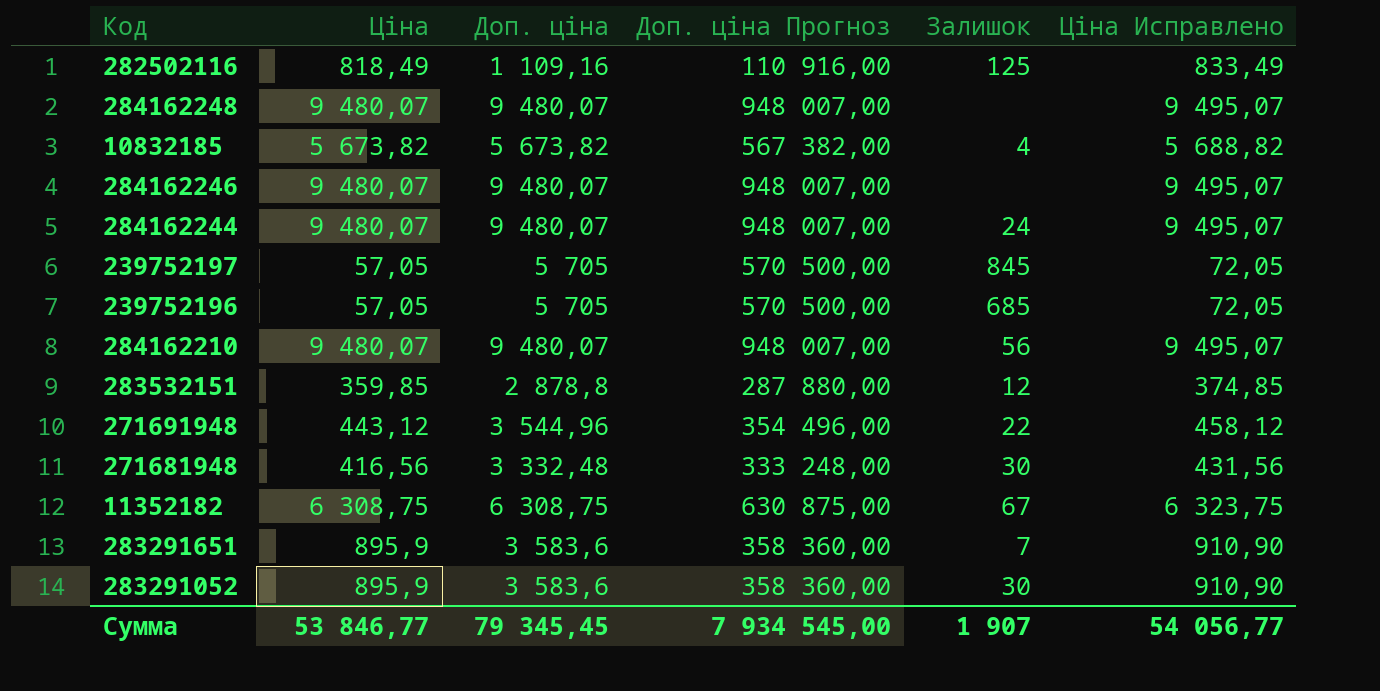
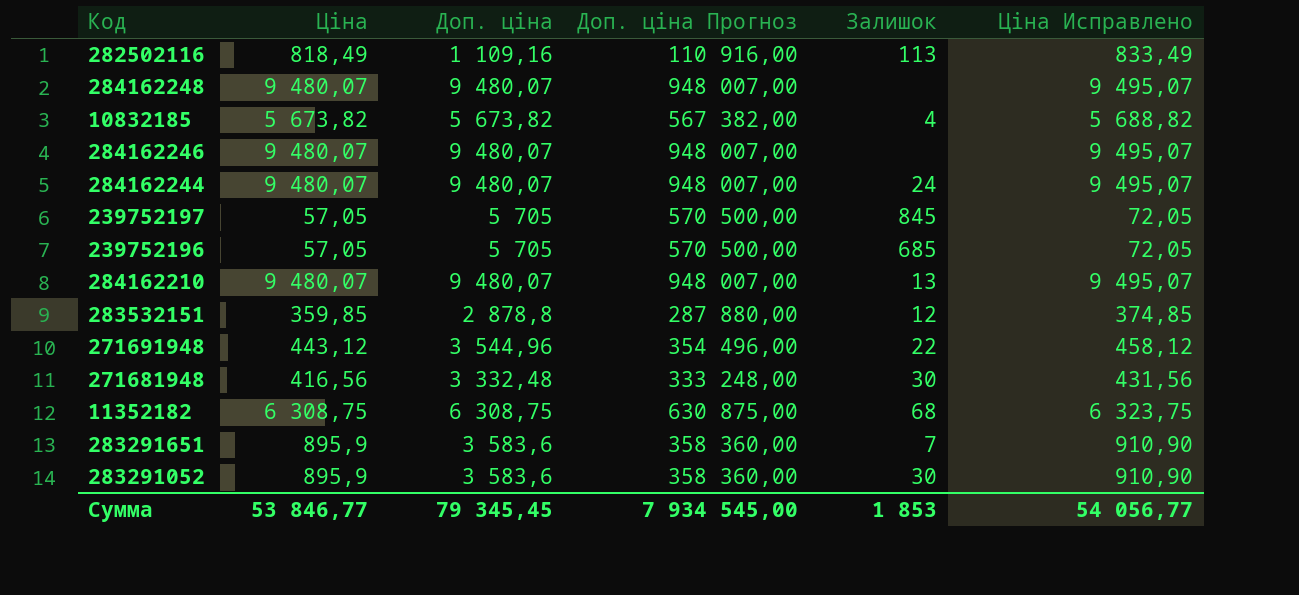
282502116 | Залишок: 125 -> 113
284162210 | Залишок: 56 -> 13
11352182 | Залишок: 67 -> 68
Сумма | Залишок: 1 907 -> 1 853

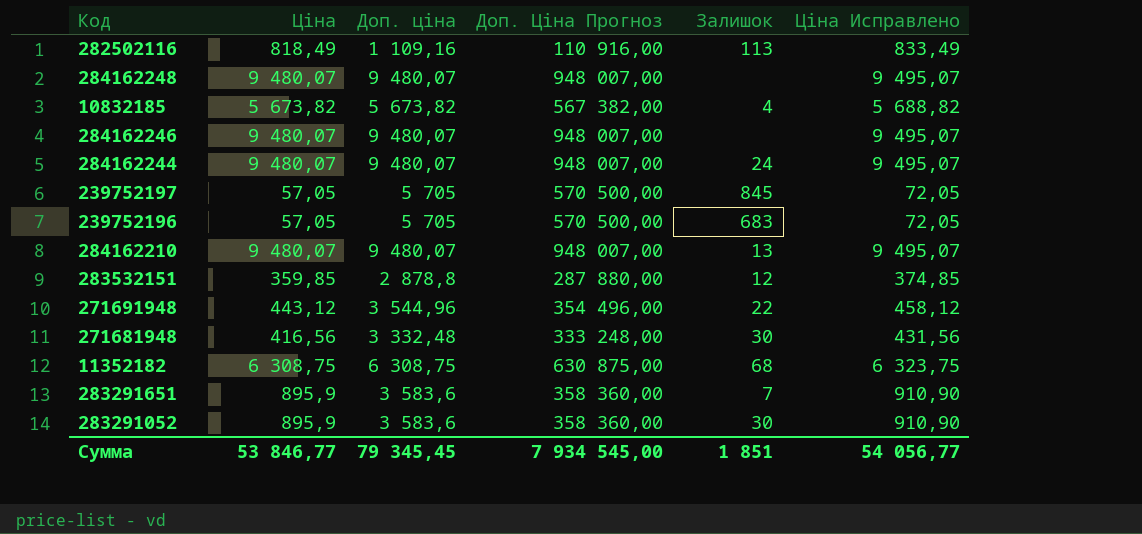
column name: Доп. ціна Прогноз -> Доп. Ціна Прогноз
239752196 | Залишок: 685 -> 683
Сумма | Залишок: 1 853 -> 1 851

